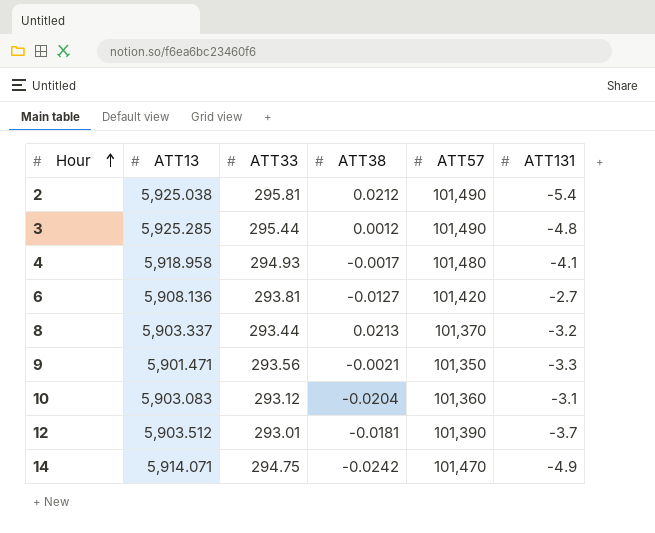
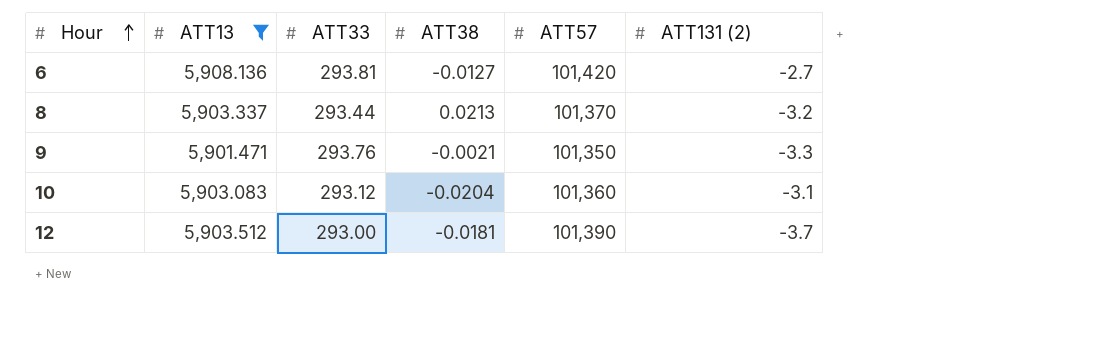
filter: none -> ATT13 <= 5,908.136
column name: ATT131 -> ATT131 (2)
9 | ATT33: 293.56 -> 293.76
12 | ATT33: 293.01 -> 293.00

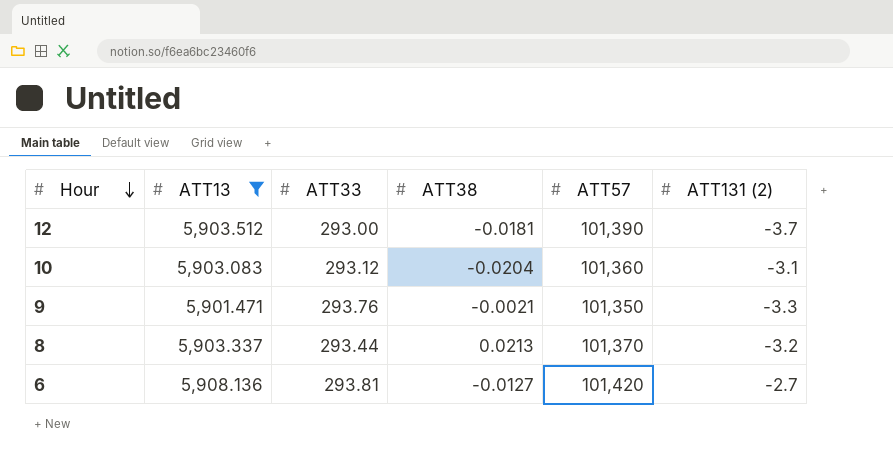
row order: Hour ascending -> Hour descending

